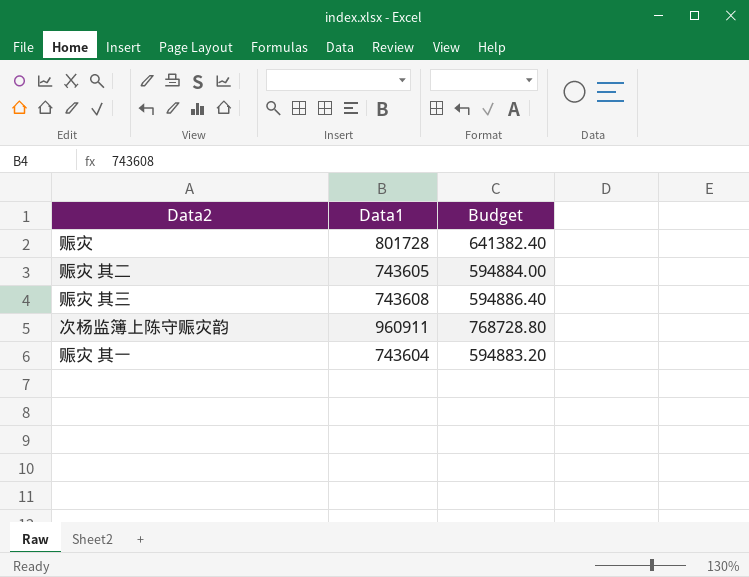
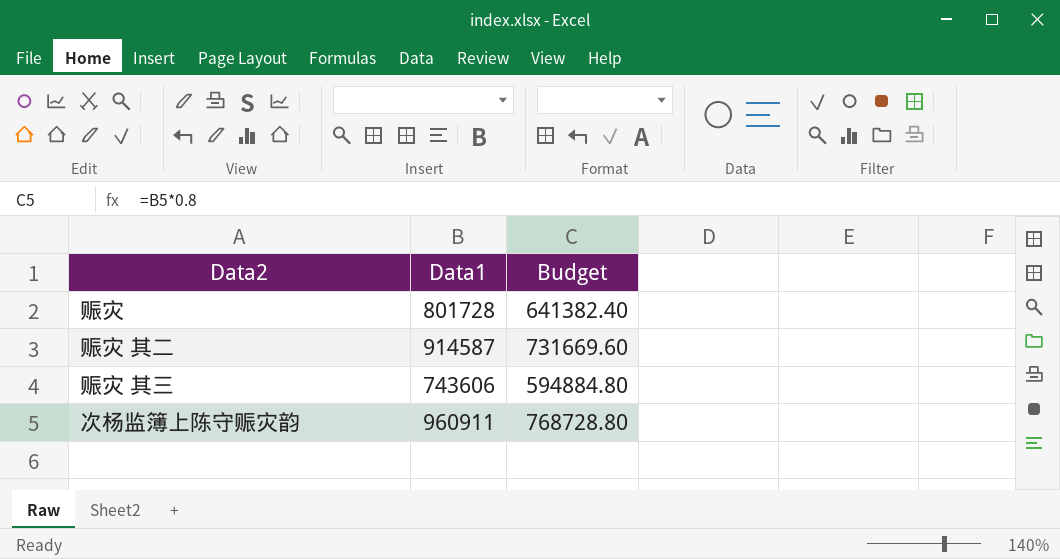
row 赈灾 其一: 743604 | 594883.20 -> none
赈灾 其二 | Data1: 743605 -> 914587
赈灾 其二 | Budget: 594884.00 -> 731669.60
赈灾 其三 | Data1: 743608 -> 743606
赈灾 其三 | Budget: 594886.40 -> 594884.80

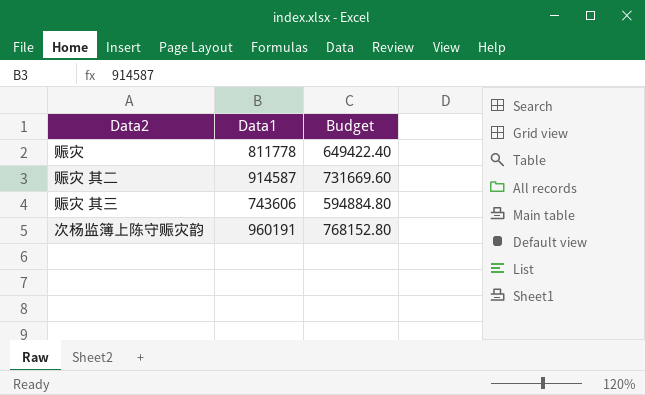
赈灾 | Data1: 801728 -> 811778
赈灾 | Budget: 641382.40 -> 649422.40
次杨监簿上陈守赈灾韵 | Data1: 960911 -> 960191
次杨监簿上陈守赈灾韵 | Budget: 768728.80 -> 768152.80

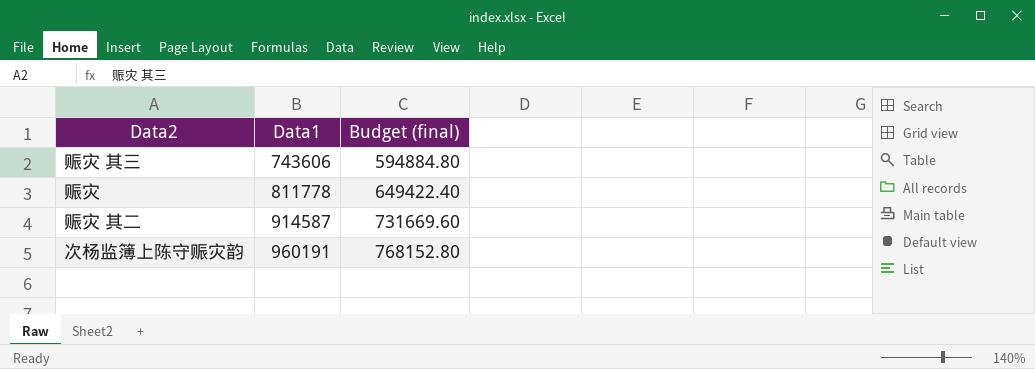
row order: none -> Data1 ascending
column name: Budget -> Budget (final)

